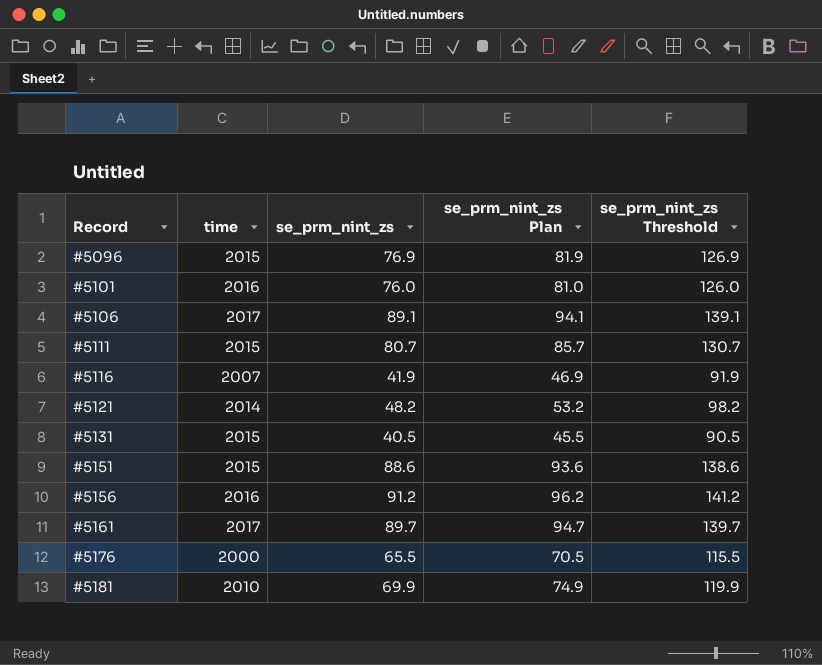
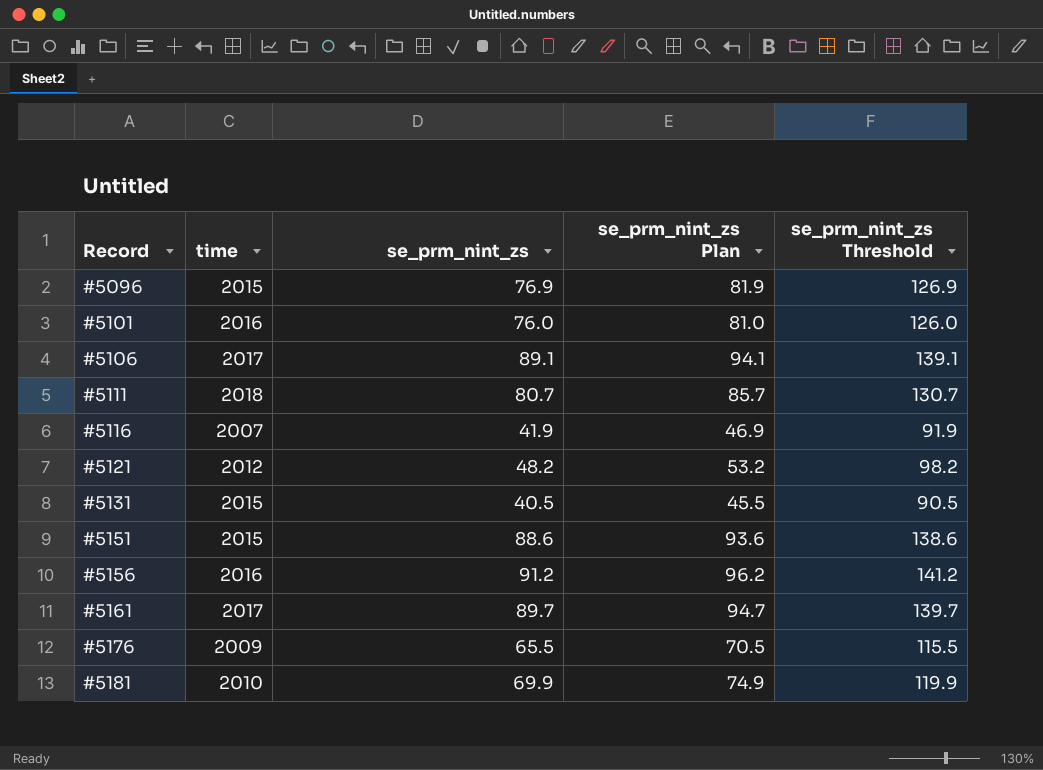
#5111 | time: 2015 -> 2018
#5121 | time: 2014 -> 2012
#5176 | time: 2000 -> 2009

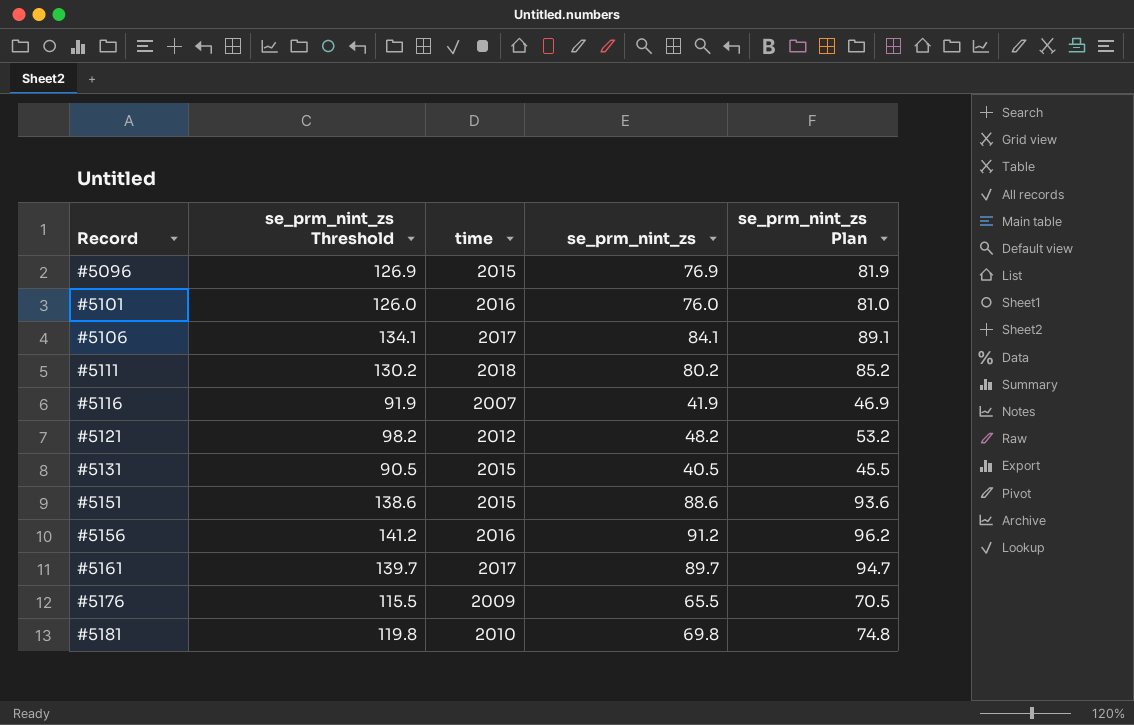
column se_prm_nint_zs Threshold | position: 5 -> 2
#5106 | se_prm_nint_zs Threshold: 139.1 -> 134.1
#5106 | se_prm_nint_zs: 89.1 -> 84.1
#5106 | se_prm_nint_zs Plan: 94.1 -> 89.1
#5111 | se_prm_nint_zs Threshold: 130.7 -> 130.2
#5111 | se_prm_nint_zs: 80.7 -> 80.2
#5111 | se_prm_nint_zs Plan: 85.7 -> 85.2
#5181 | se_prm_nint_zs Threshold: 119.9 -> 119.8
#5181 | se_prm_nint_zs: 69.9 -> 69.8
#5181 | se_prm_nint_zs Plan: 74.9 -> 74.8

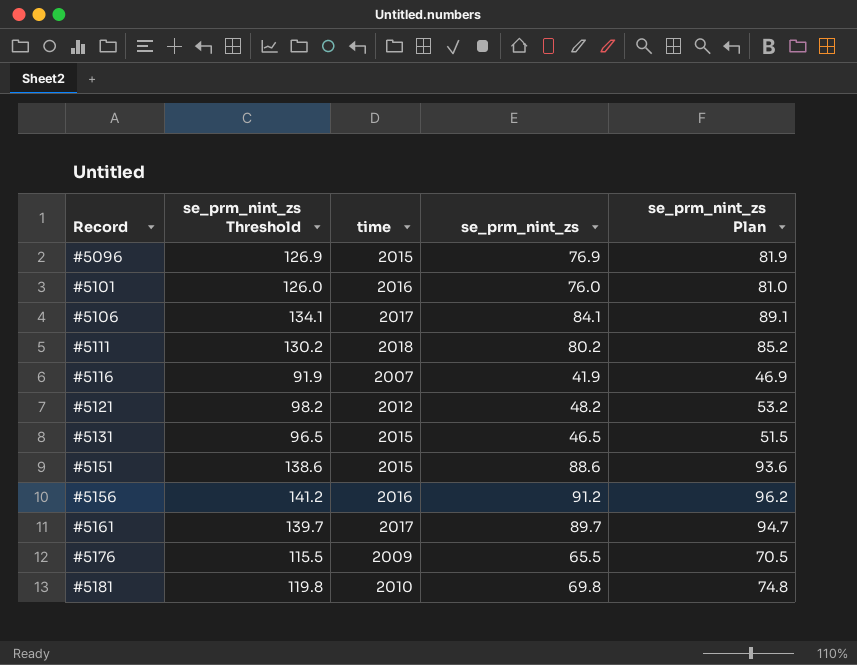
#5131 | se_prm_nint_zs Threshold: 90.5 -> 96.5
#5131 | se_prm_nint_zs: 40.5 -> 46.5
#5131 | se_prm_nint_zs Plan: 45.5 -> 51.5

